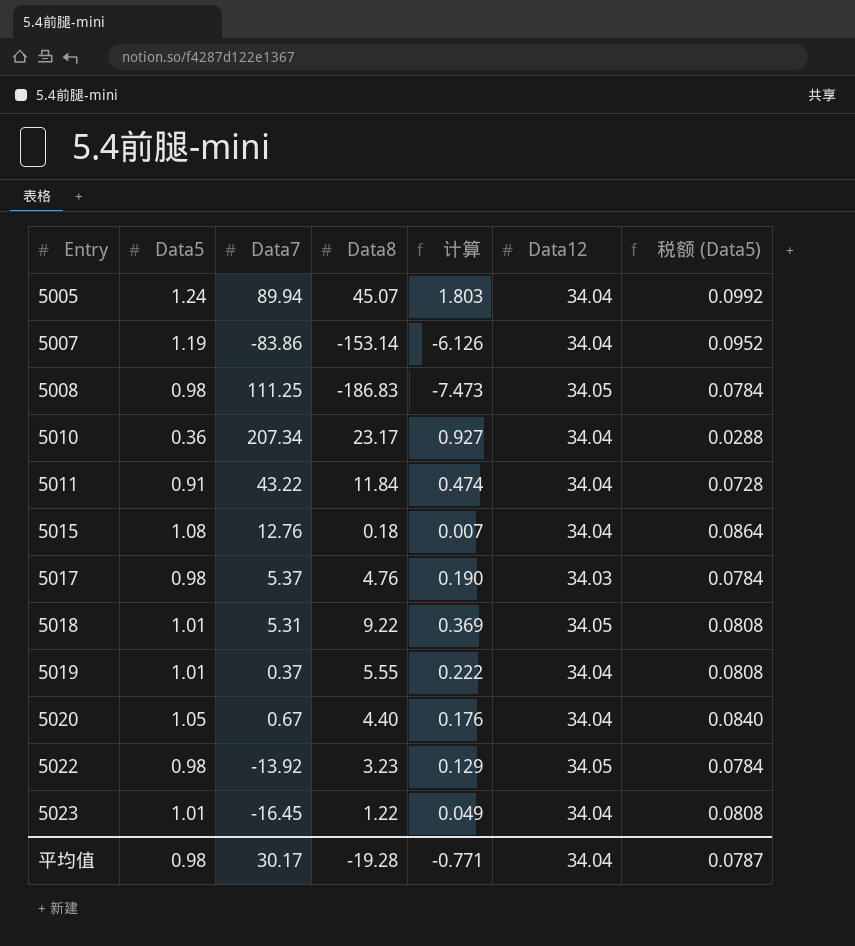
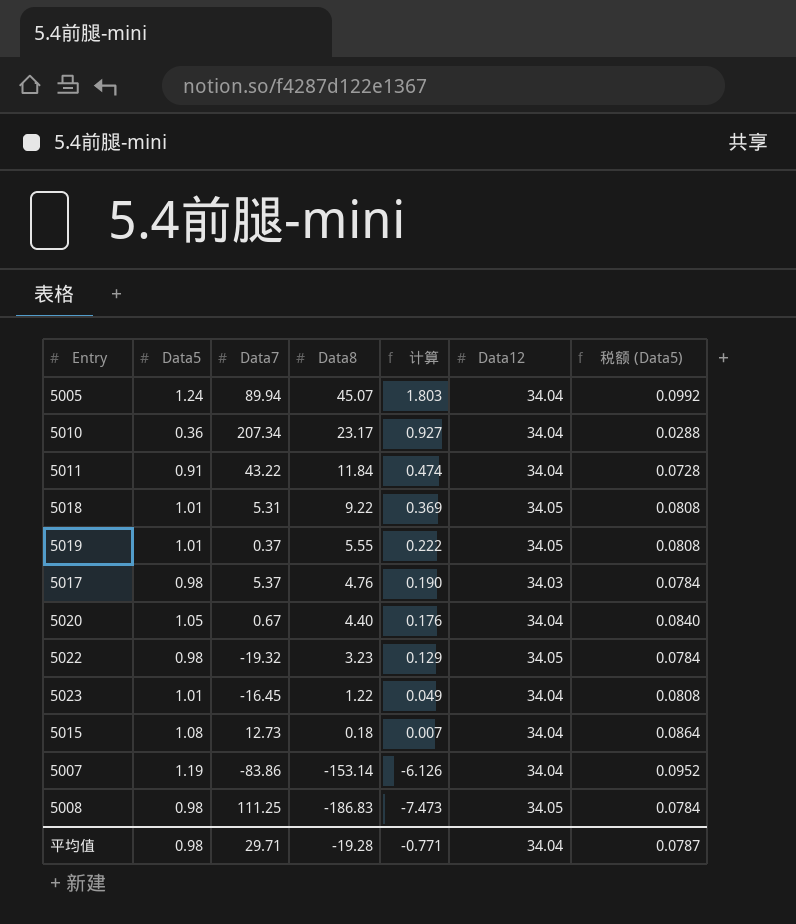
row order: Entry ascending -> Data8 descending
5019 | Data12: 34.04 -> 34.05
5022 | Data7: -13.92 -> -19.32
5015 | Data7: 12.76 -> 12.73
平均值 | Data7: 30.17 -> 29.71

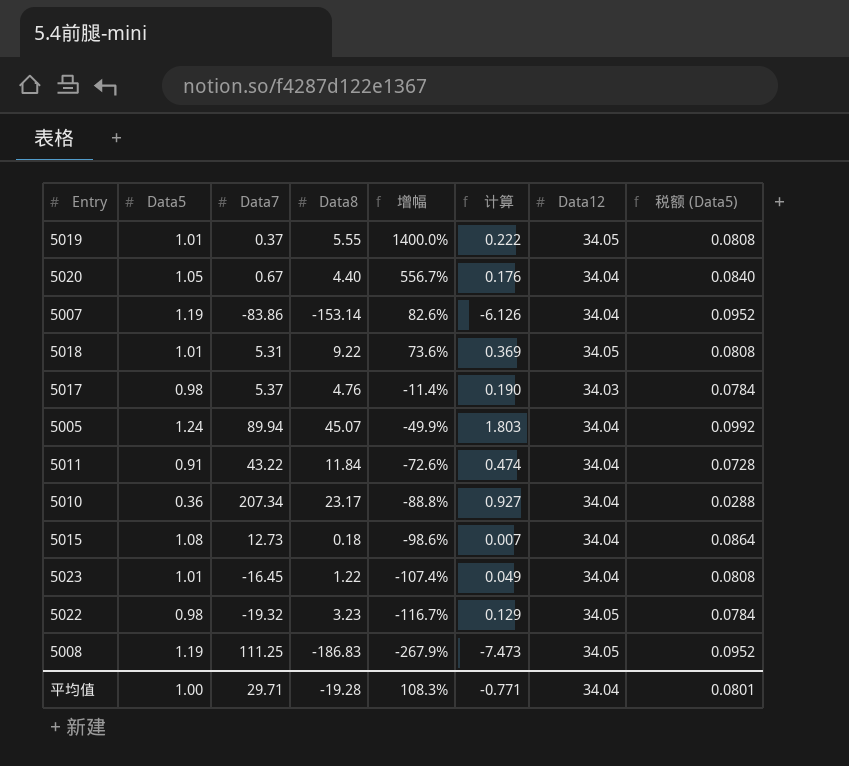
row order: Data8 descending -> 增幅 descending
column 增幅 | formula: none -> ([Data8] - [Data7]) / [Data7]
5008 | Data5: 0.98 -> 1.19
5008 | 税额 (Data5): 0.0784 -> 0.0952
平均值 | Data5: 0.98 -> 1.00
平均值 | 税额 (Data5): 0.0787 -> 0.0801

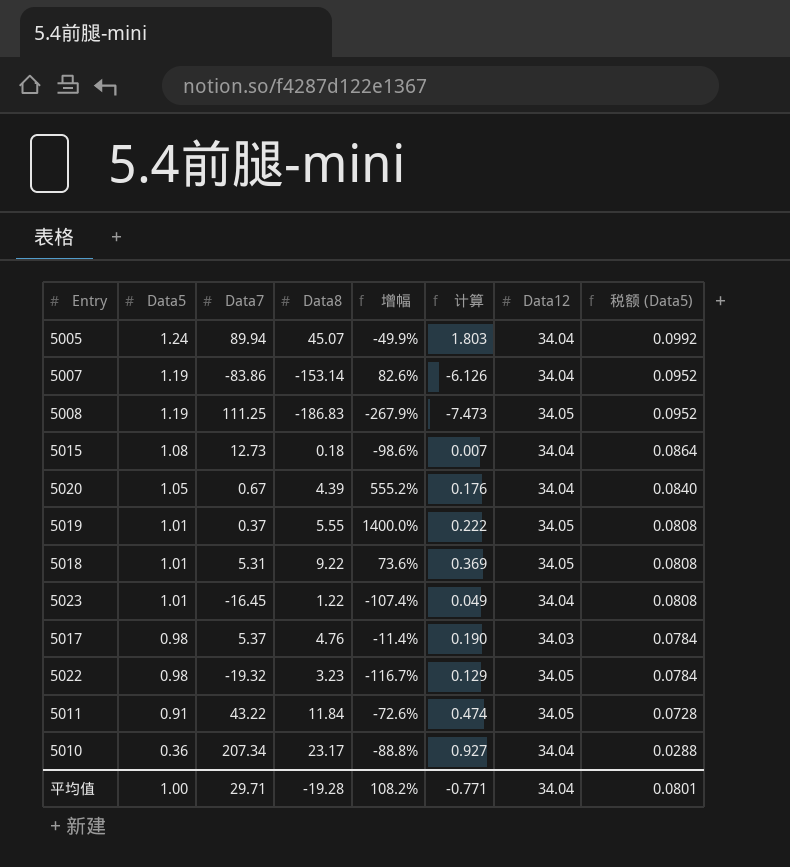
row order: 增幅 descending -> Data5 descending
5020 | Data8: 4.40 -> 4.39
5020 | 增幅: 556.7% -> 555.2%
5011 | Data12: 34.04 -> 34.05
平均值 | 增幅: 108.3% -> 108.2%

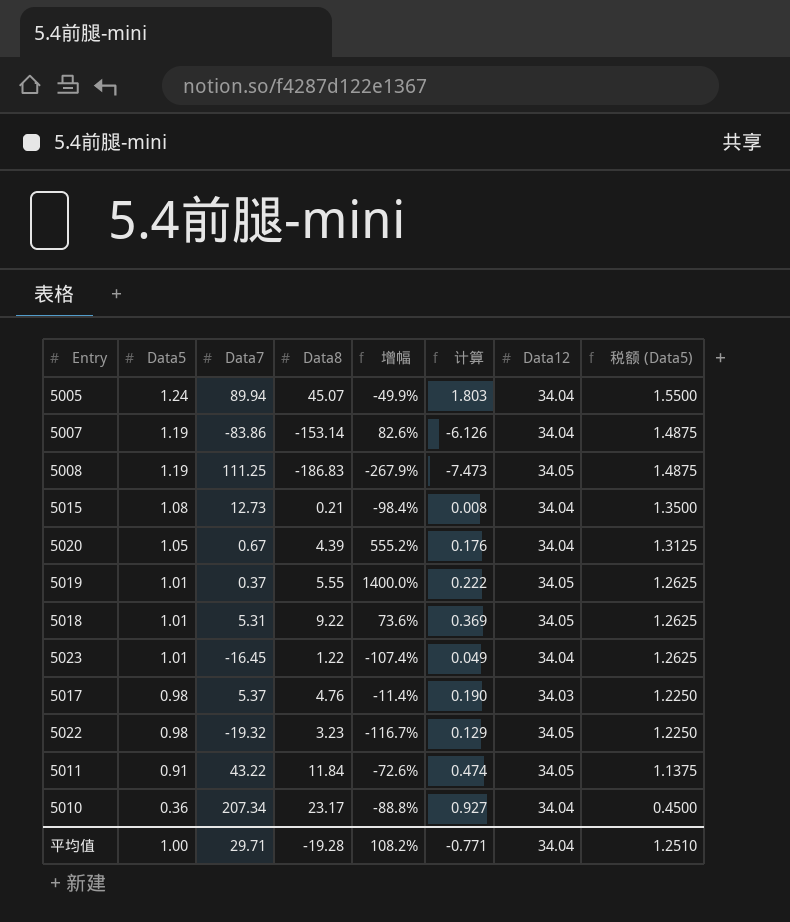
column 税额 (Data5) | formula: [Data5] * 0.08 -> [Data5] * 1.25
5015 | Data8: 0.18 -> 0.21
5015 | 增幅: -98.6% -> -98.4%
5015 | 计算: 0.007 -> 0.008
平均值 | 税额 (Data5): 0.0801 -> 1.2510

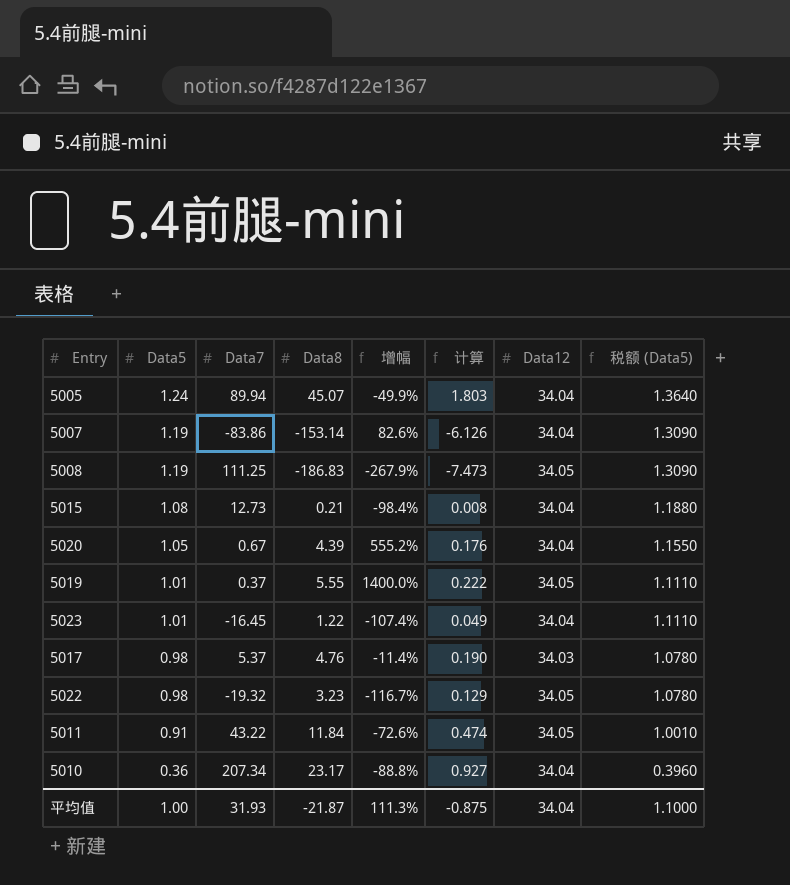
column 税额 (Data5) | formula: [Data5] * 1.25 -> [Data5] * 1.1
row 5018: 1.01 | 5.31 | 9.22 | 73.6% | 0.369 | 34.05 | 1.2625 -> none
平均值 | Data7: 29.71 -> 31.93
平均值 | Data8: -19.28 -> -21.87
平均值 | 增幅: 108.2% -> 111.3%
平均值 | 计算: -0.771 -> -0.875
平均值 | 税额 (Data5): 1.2510 -> 1.1000

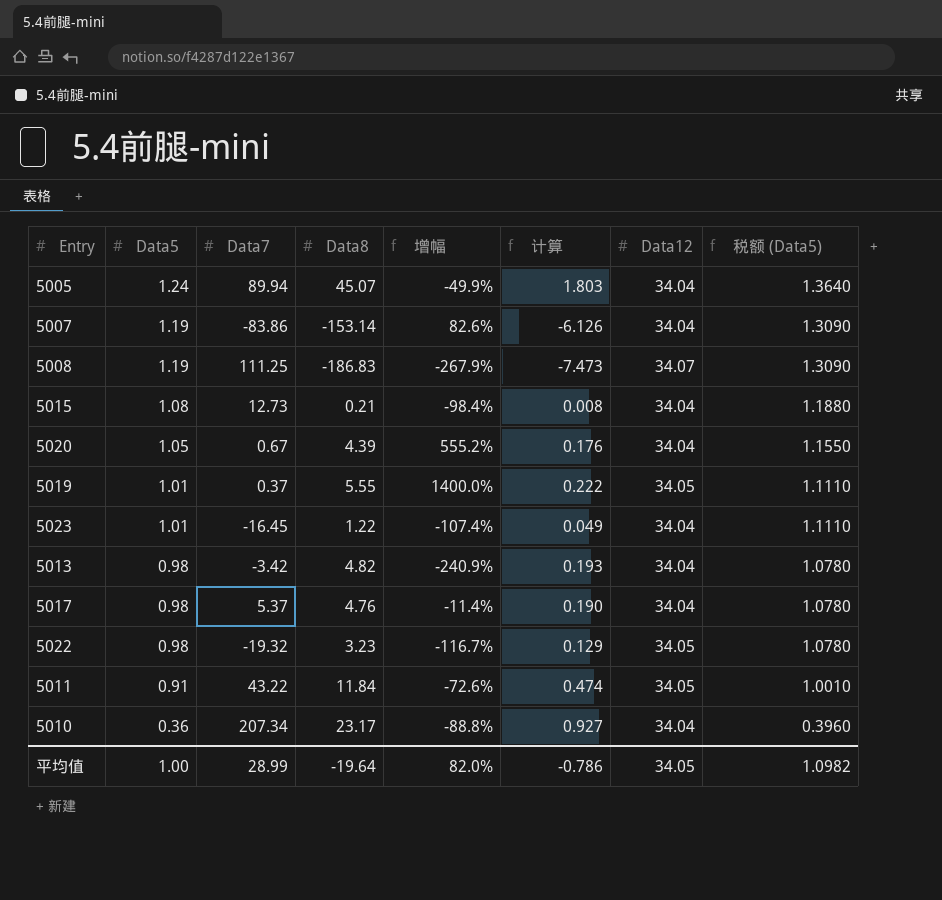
5008 | Data12: 34.05 -> 34.07
row 5013: none -> 0.98 | -3.42 | 4.82 | -240.9% | 0.193 | 34.04 | 1.0780
5017 | Data12: 34.03 -> 34.04
平均值 | Data7: 31.93 -> 28.99
平均值 | Data8: -21.87 -> -19.64
平均值 | 增幅: 111.3% -> 82.0%
平均值 | 计算: -0.875 -> -0.786
平均值 | Data12: 34.04 -> 34.05
平均值 | 税额 (Data5): 1.1000 -> 1.0982

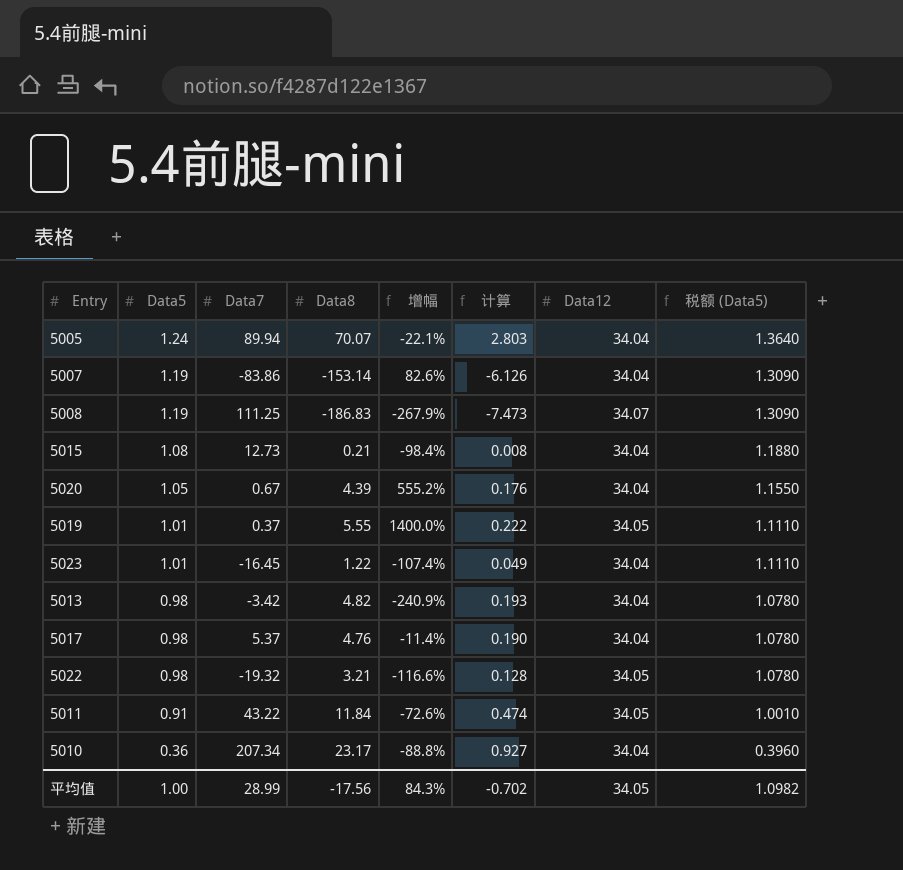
5005 | Data8: 45.07 -> 70.07
5005 | 增幅: -49.9% -> -22.1%
5005 | 计算: 1.803 -> 2.803
5022 | Data8: 3.23 -> 3.21
5022 | 增幅: -116.7% -> -116.6%
5022 | 计算: 0.129 -> 0.128
平均值 | Data8: -19.64 -> -17.56
平均值 | 增幅: 82.0% -> 84.3%
平均值 | 计算: -0.786 -> -0.702

